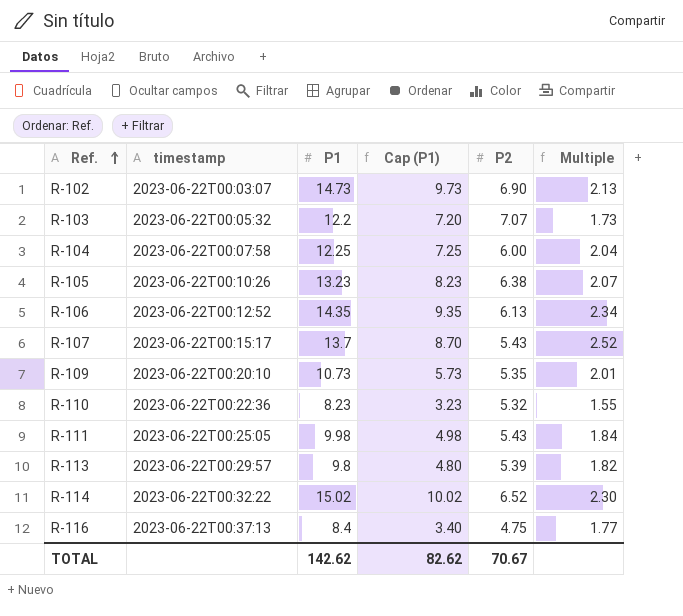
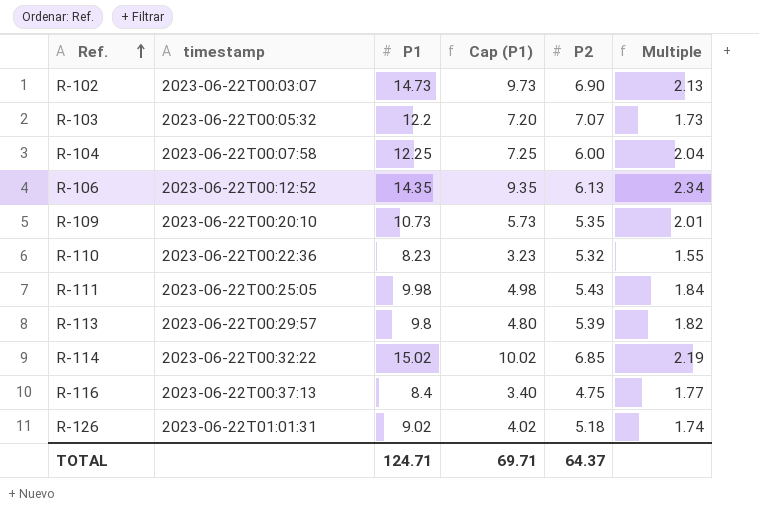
row R-105: 2023-06-22T00:10:26 | 13.23 | 8.23 | 6.38 | 2.07 -> none
row R-107: 2023-06-22T00:15:17 | 13.7 | 8.70 | 5.43 | 2.52 -> none
R-114 | P2: 6.52 -> 6.85
R-114 | Multiple: 2.30 -> 2.19
row R-126: none -> 2023-06-22T01:01:31 | 9.02 | 4.02 | 5.18 | 1.74
TOTAL | P1: 142.62 -> 124.71
TOTAL | Cap (P1): 82.62 -> 69.71
TOTAL | P2: 70.67 -> 64.37

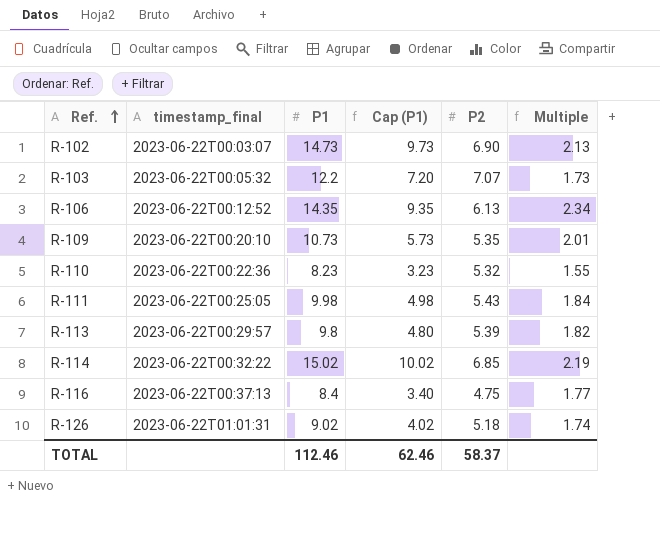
column name: timestamp -> timestamp_final
row R-104: 2023-06-22T00:07:58 | 12.25 | 7.25 | 6.00 | 2.04 -> none
TOTAL | P1: 124.71 -> 112.46
TOTAL | Cap (P1): 69.71 -> 62.46
TOTAL | P2: 64.37 -> 58.37

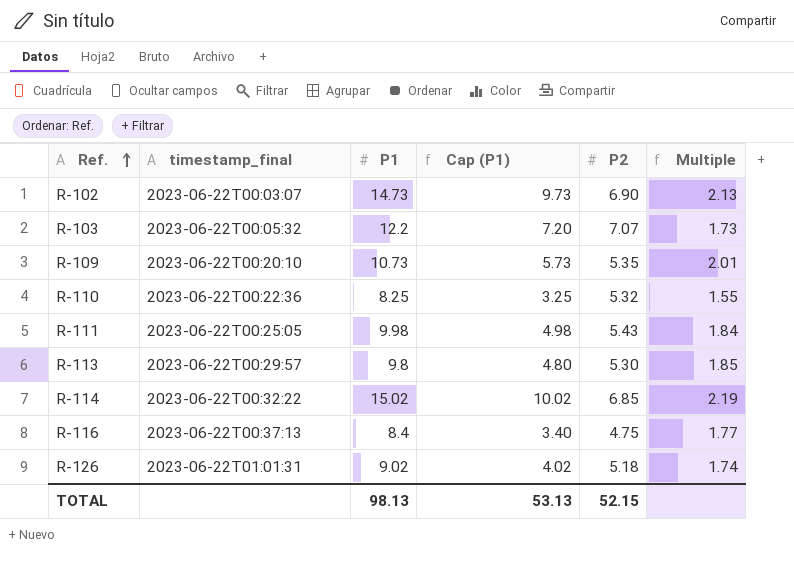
row R-106: 2023-06-22T00:12:52 | 14.35 | 9.35 | 6.13 | 2.34 -> none
R-110 | P1: 8.23 -> 8.25
R-110 | Cap (P1): 3.23 -> 3.25
R-113 | P2: 5.39 -> 5.30
R-113 | Multiple: 1.82 -> 1.85
TOTAL | P1: 112.46 -> 98.13
TOTAL | Cap (P1): 62.46 -> 53.13
TOTAL | P2: 58.37 -> 52.15

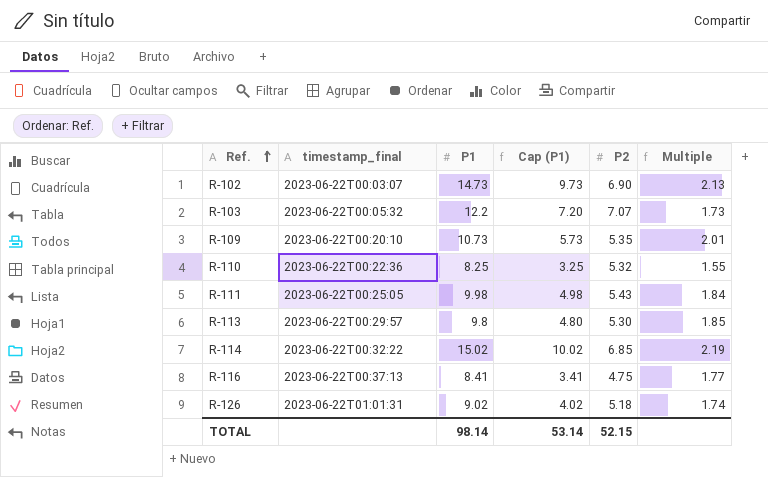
R-116 | P1: 8.4 -> 8.41
R-116 | Cap (P1): 3.40 -> 3.41
TOTAL | P1: 98.13 -> 98.14
TOTAL | Cap (P1): 53.13 -> 53.14

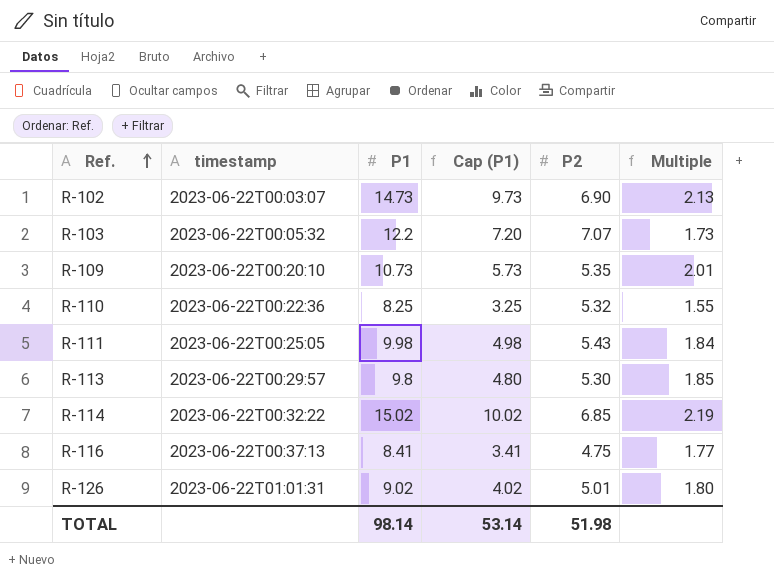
column name: timestamp_final -> timestamp
R-126 | P2: 5.18 -> 5.01
R-126 | Multiple: 1.74 -> 1.80
TOTAL | P2: 52.15 -> 51.98

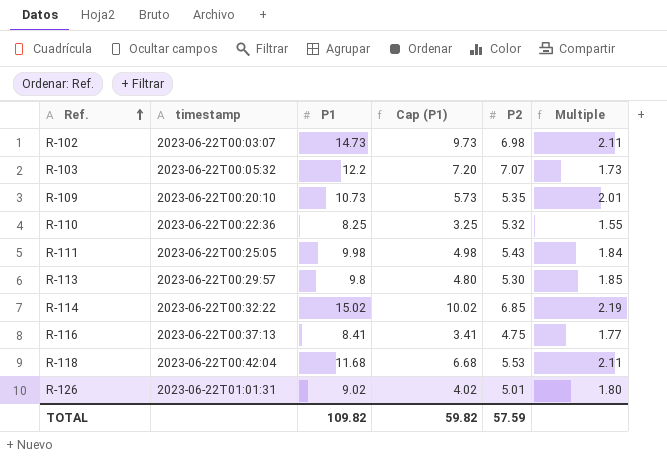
R-102 | P2: 6.90 -> 6.98
R-102 | Multiple: 2.13 -> 2.11
row R-118: none -> 2023-06-22T00:42:04 | 11.68 | 6.68 | 5.53 | 2.11
TOTAL | P1: 98.14 -> 109.82
TOTAL | Cap (P1): 53.14 -> 59.82
TOTAL | P2: 51.98 -> 57.59

